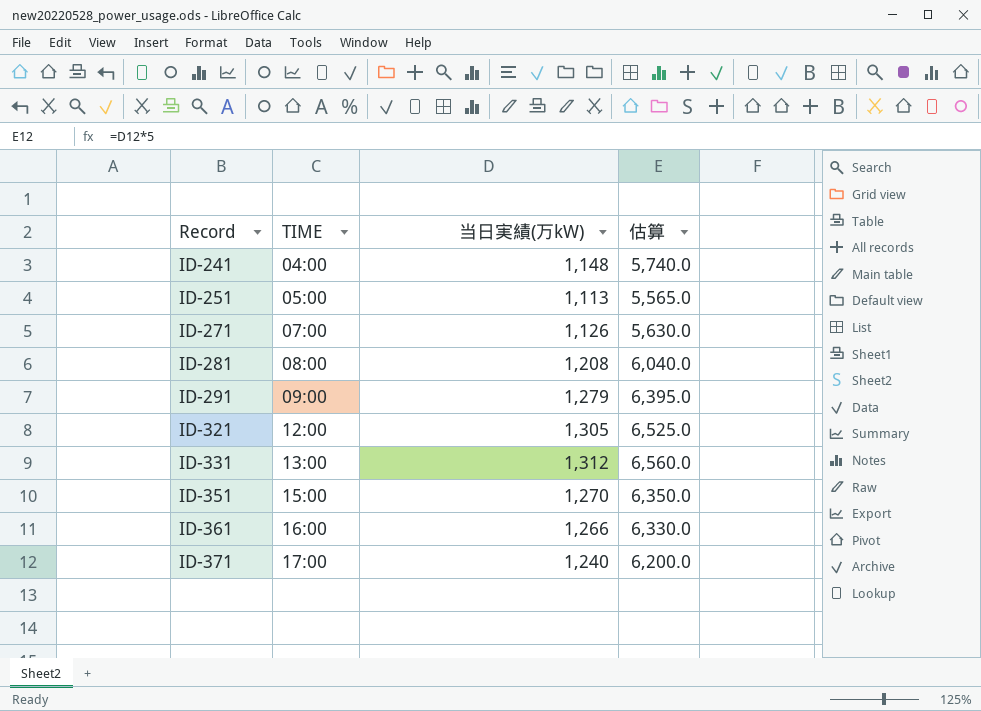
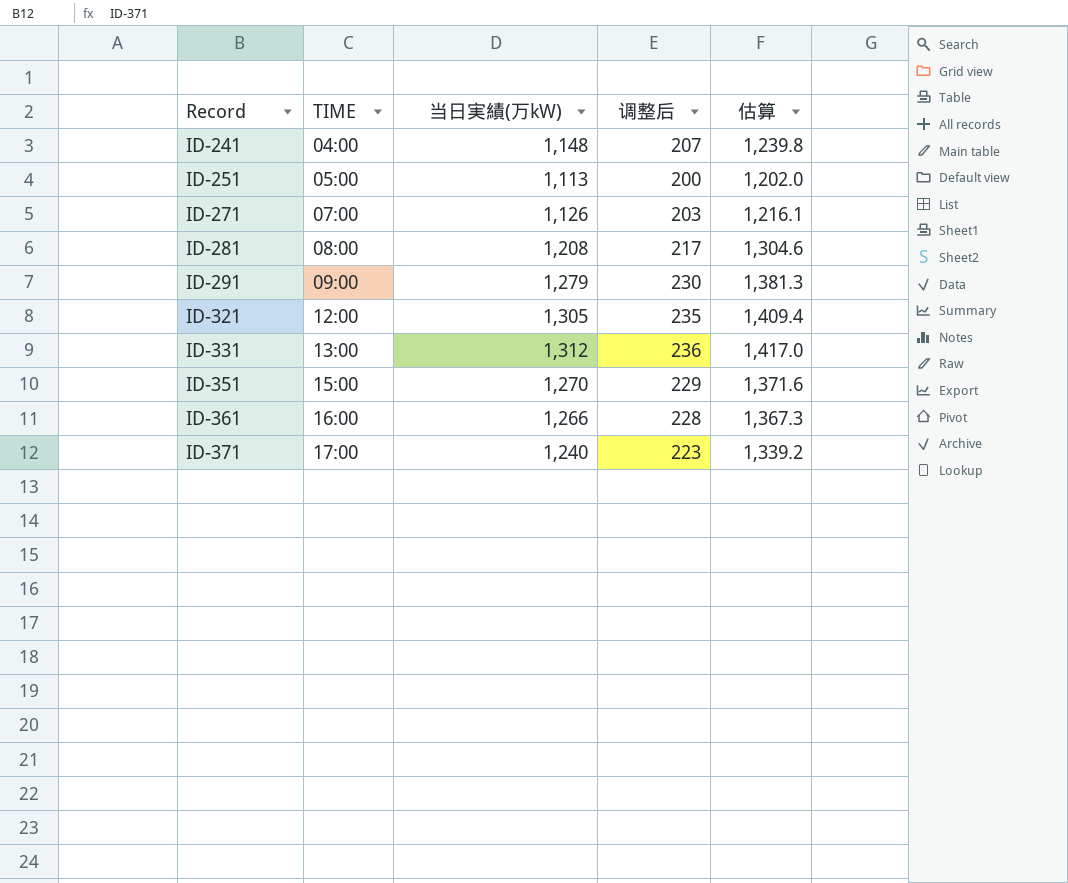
column 调整后 | formula: none -> [当日実績(万kW)] * 0.18
column 估算 | formula: [当日実績(万kW)] * 5 -> [当日実績(万kW)] * 1.08

